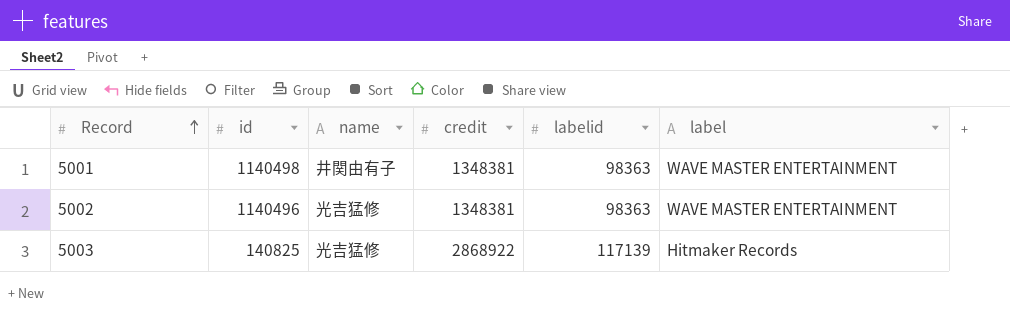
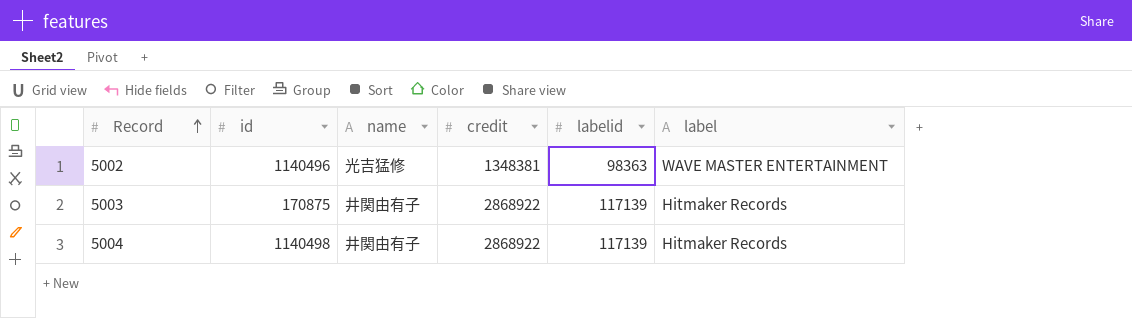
row 5001: 1140498 | 井関由有子 | 1348381 | 98363 | WAVE MASTER ENTERTAINMENT -> none
5003 | id: 140825 -> 170875
5003 | name: 光吉猛修 -> 井関由有子
row 5004: none -> 1140498 | 井関由有子 | 2868922 | 117139 | Hitmaker Records

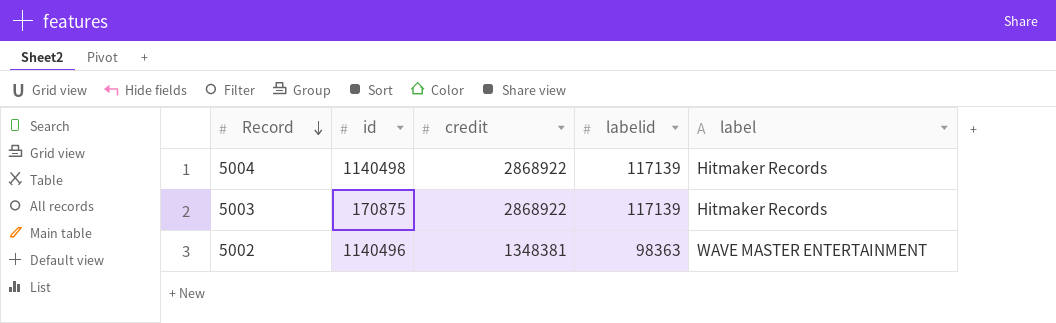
row order: Record ascending -> Record descending
column name | position: 3 -> none

